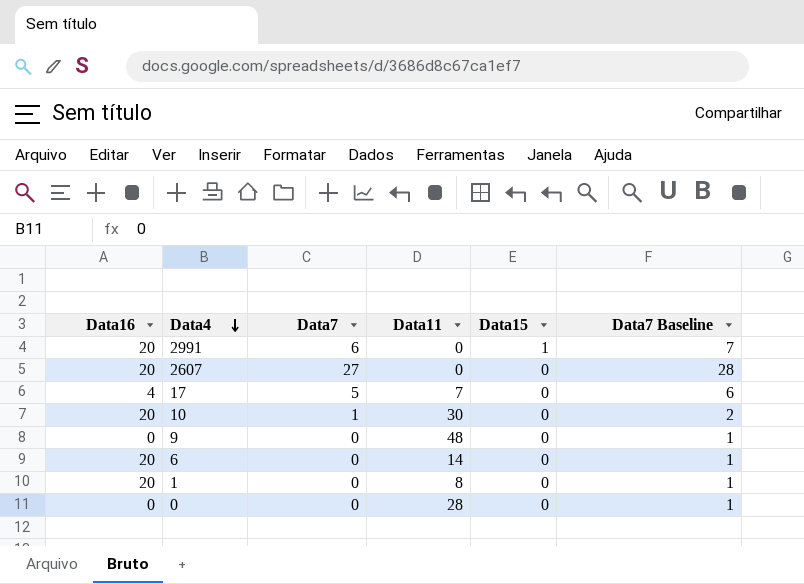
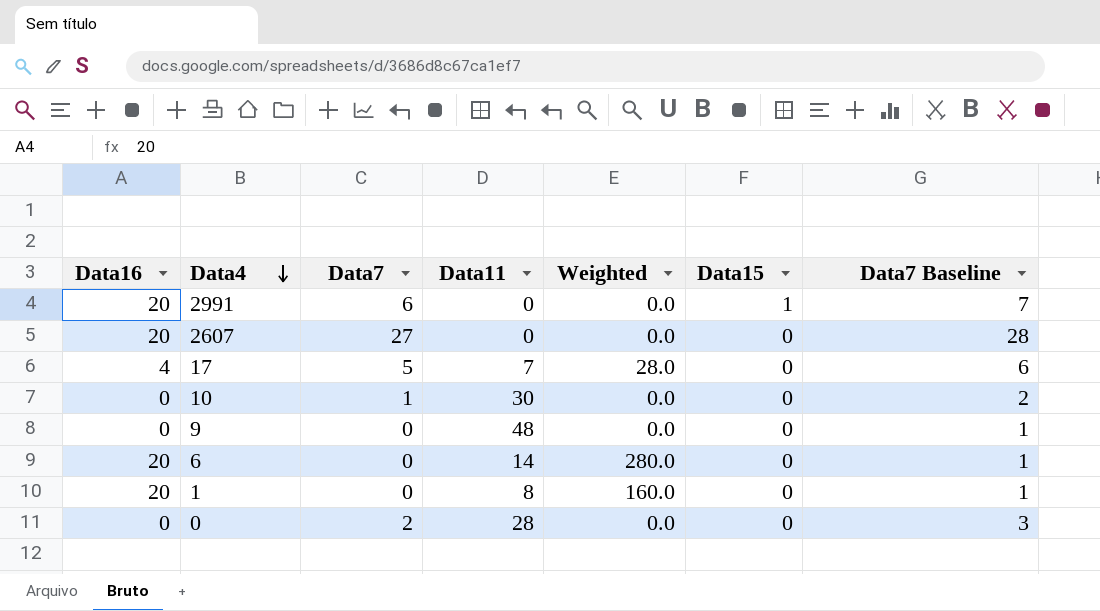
column Weighted | formula: none -> [Data16] * [Data11]
10 | Data16: 20 -> 0
0 | Data7: 0 -> 2
0 | Data7 Baseline: 1 -> 3

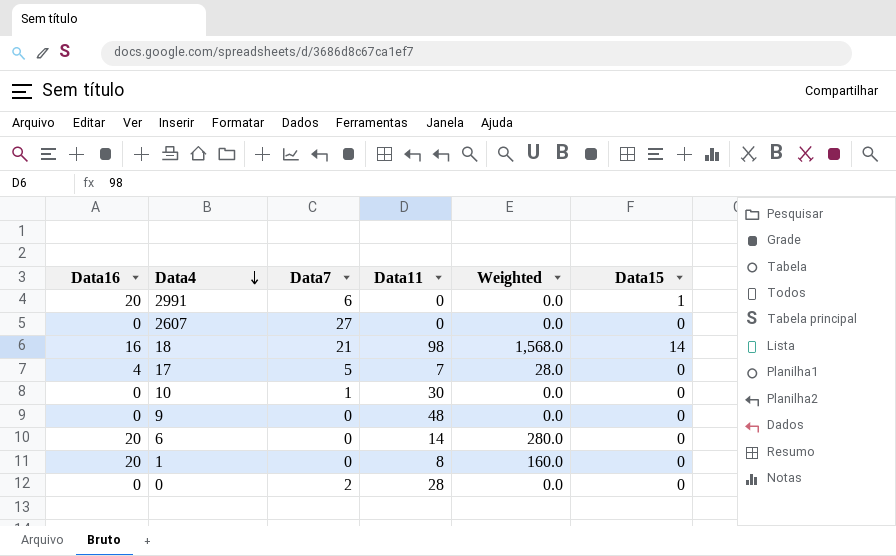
column Data7 Baseline | formula: [Data7] + 1 -> none
2607 | Data16: 20 -> 0
row 18: none -> 16 | 21 | 98 | 1,568.0 | 14

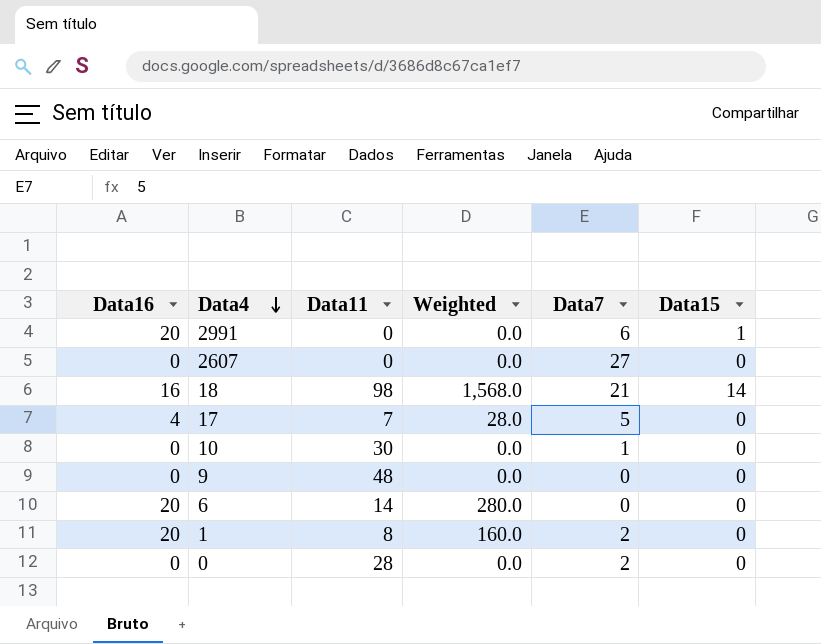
column Data7 | position: 3 -> 5
1 | Data7: 0 -> 2

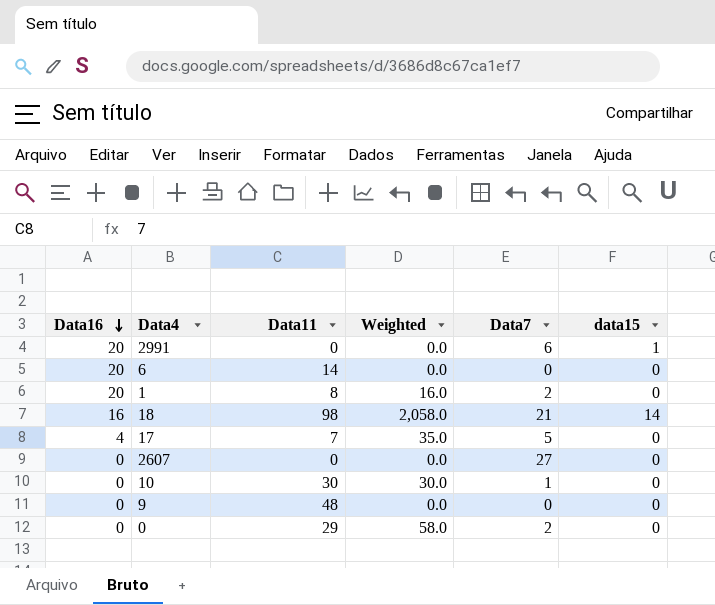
row order: Data4 descending -> Data16 descending
column Weighted | formula: [Data16] * [Data11] -> [Data11] * [Data7]
column name: Data15 -> data15
0 | Data11: 28 -> 29

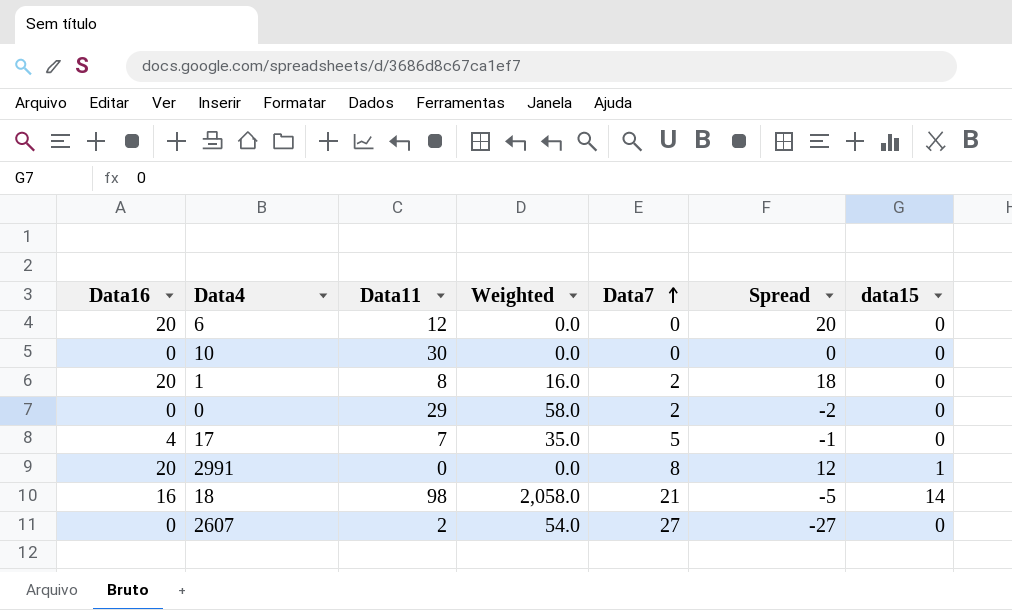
row order: Data16 descending -> Data7 ascending
column Spread | formula: none -> [Data16] - [Data7]
row 9: 0 | 48 | 0.0 | 0 | 0 -> none
6 | Data11: 14 -> 12
10 | Weighted: 30.0 -> 0.0
10 | Data7: 1 -> 0
2991 | Data7: 6 -> 8
2607 | Data11: 0 -> 2
2607 | Weighted: 0.0 -> 54.0

